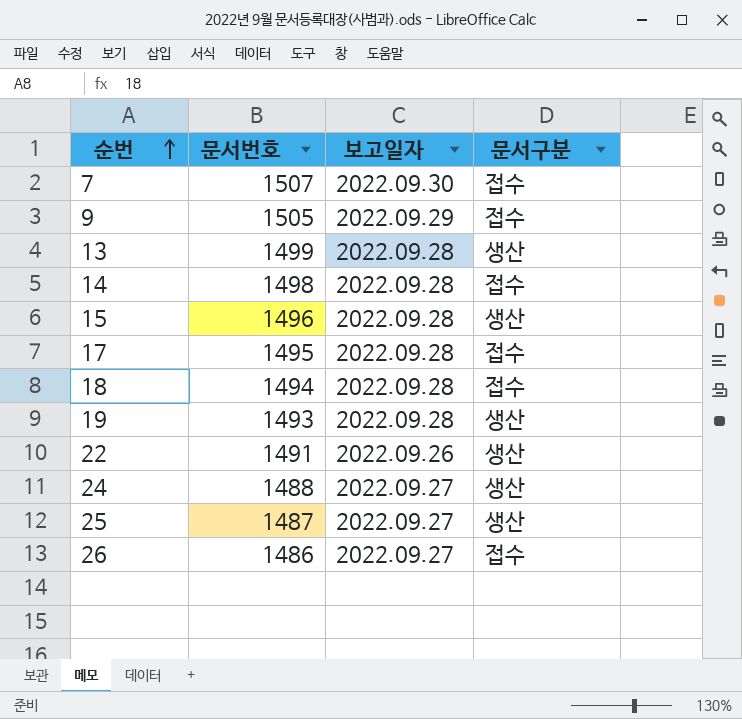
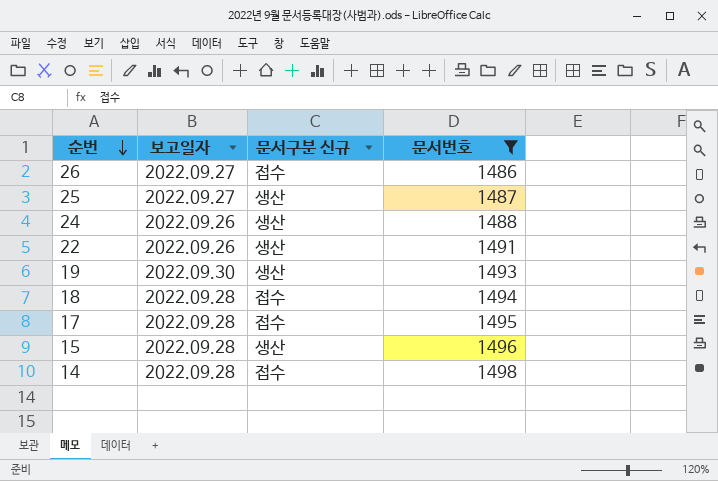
filter: none -> 문서번호 <= 1498
row order: 순번 ascending -> 순번 descending
column name: 문서구분 -> 문서구분 신규
column 문서번호 | position: 2 -> 4
24 | 보고일자: 2022.09.27 -> 2022.09.26
19 | 보고일자: 2022.09.28 -> 2022.09.30

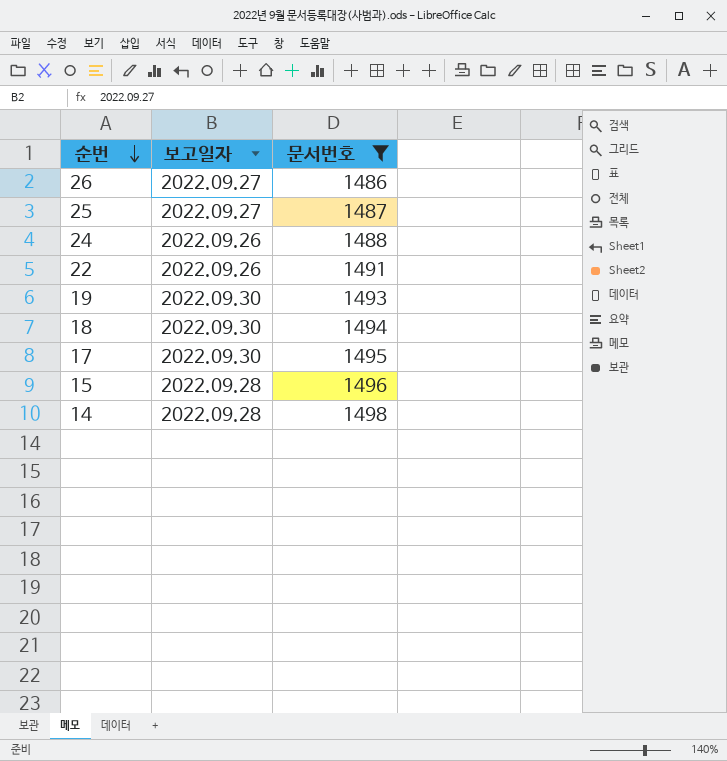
column 문서구분 신규 | position: 3 -> none
18 | 보고일자: 2022.09.28 -> 2022.09.30
17 | 보고일자: 2022.09.28 -> 2022.09.30

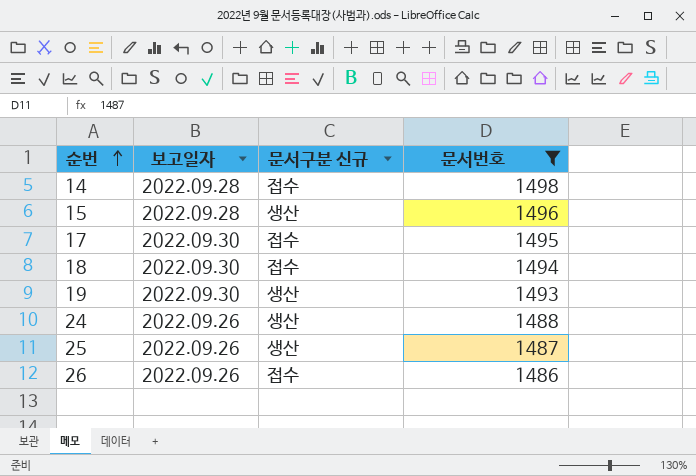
row order: 순번 descending -> 순번 ascending
column 문서구분 신규 | position: none -> 3
row 22: 2022.09.26 | 1491 -> none
25 | 보고일자: 2022.09.27 -> 2022.09.26
26 | 보고일자: 2022.09.27 -> 2022.09.26

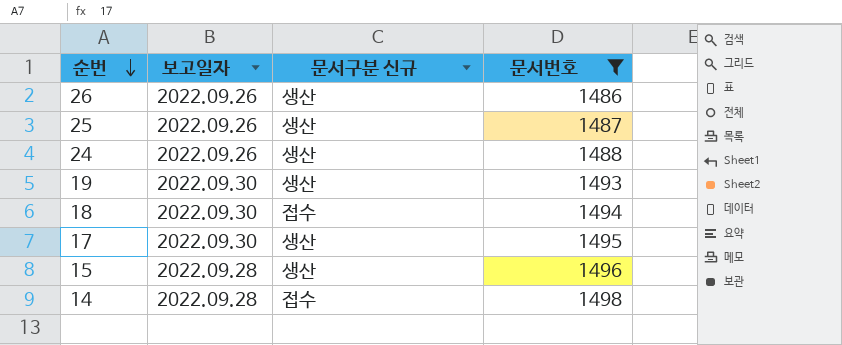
row order: 순번 ascending -> 순번 descending
26 | 문서구분 신규: 접수 -> 생산
17 | 문서구분 신규: 접수 -> 생산

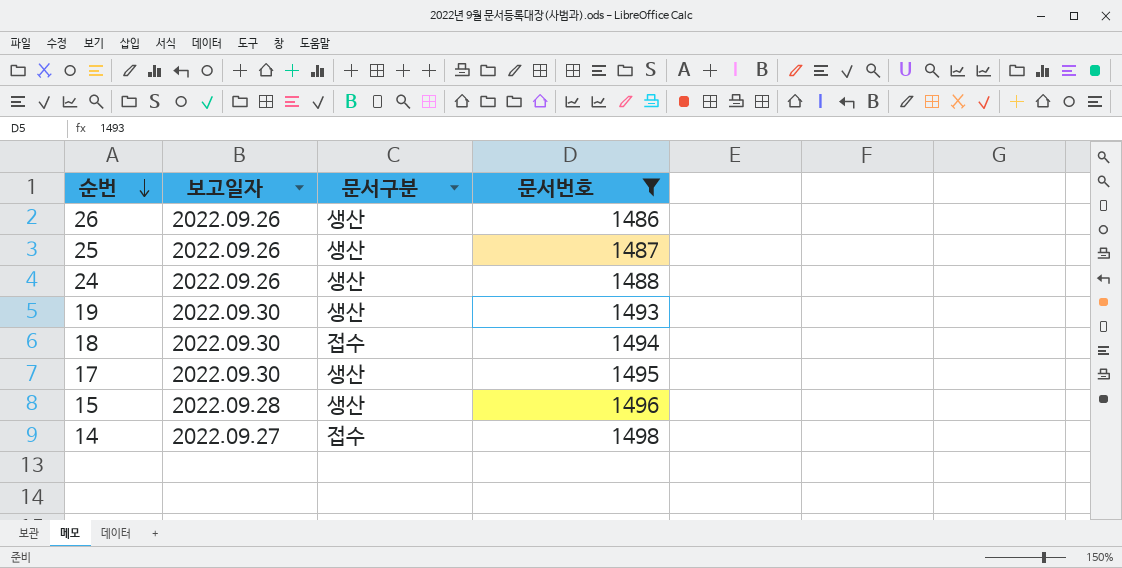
column name: 문서구분 신규 -> 문서구분
14 | 보고일자: 2022.09.28 -> 2022.09.27

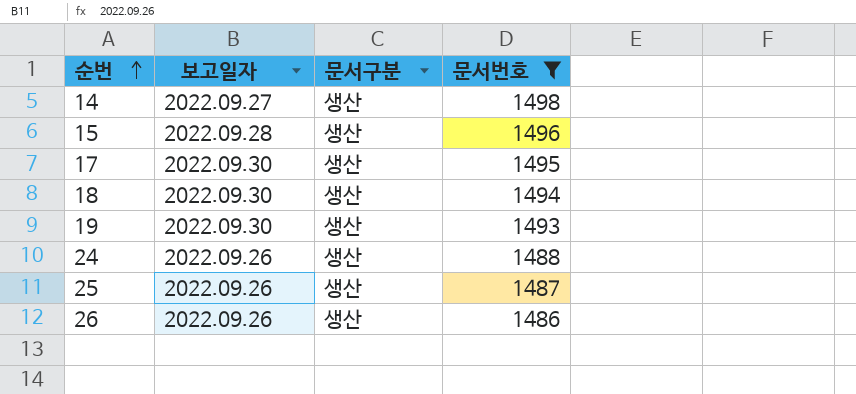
row order: 순번 descending -> 순번 ascending
14 | 문서구분: 접수 -> 생산
18 | 문서구분: 접수 -> 생산

